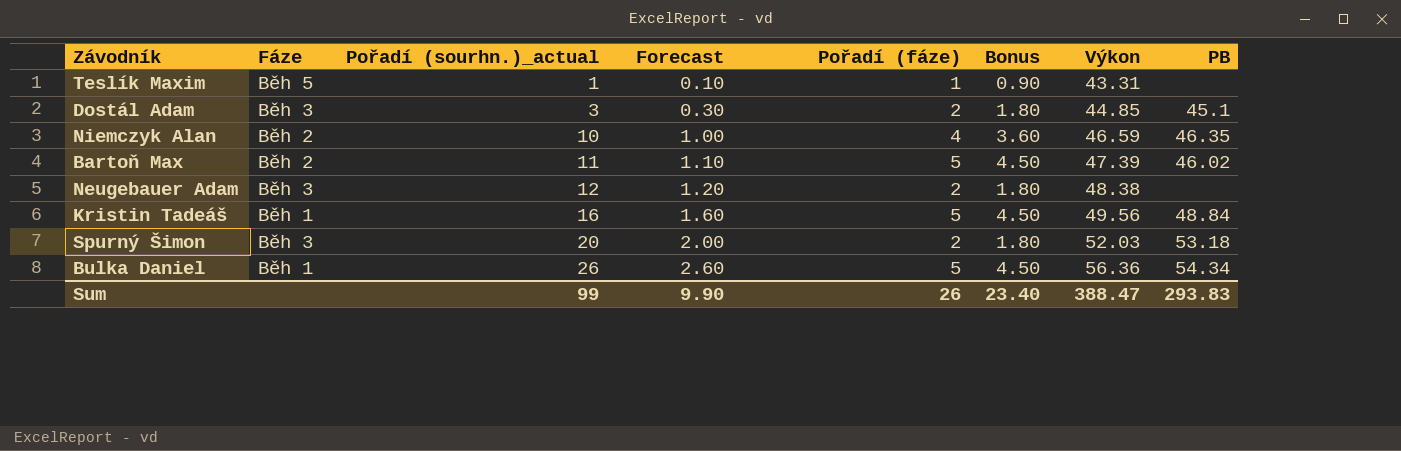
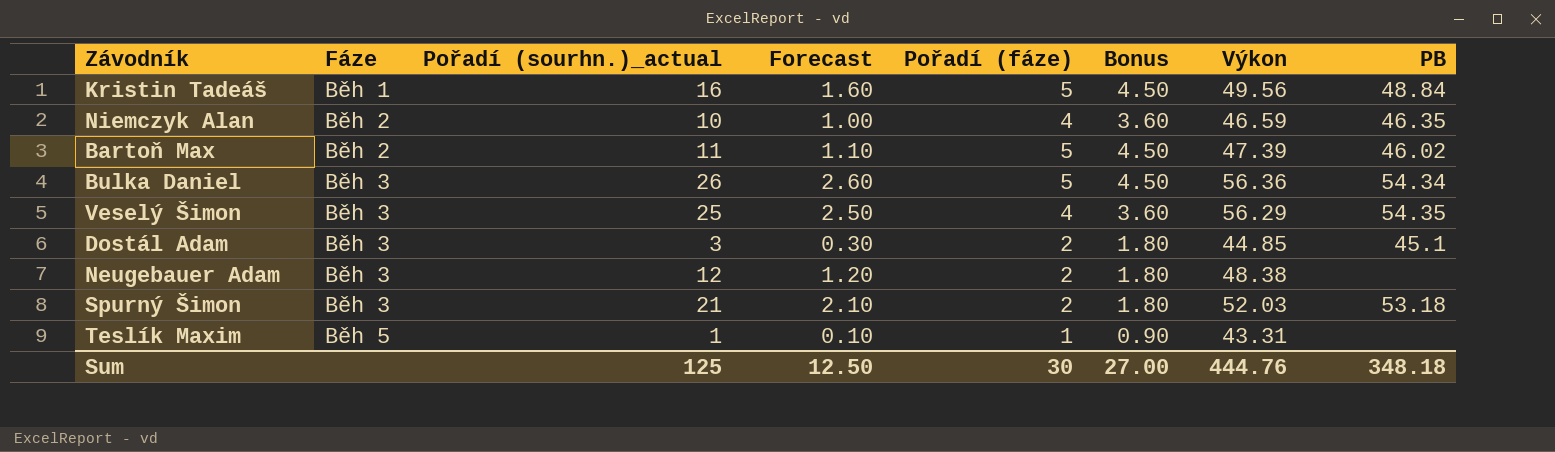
row order: Pořadí (sourhn.)_actual ascending -> Fáze ascending
Bulka Daniel | Fáze: Běh 1 -> Běh 3
row Veselý Šimon: none -> Běh 3 | 25 | 2.50 | 4 | 3.60 | 56.29 | 54.35
Spurný Šimon | Pořadí (sourhn.)_actual: 20 -> 21
Spurný Šimon | Forecast: 2.00 -> 2.10
Sum | Pořadí (sourhn.)_actual: 99 -> 125
Sum | Forecast: 9.90 -> 12.50
Sum | Pořadí (fáze): 26 -> 30
Sum | Bonus: 23.40 -> 27.00
Sum | Výkon: 388.47 -> 444.76
Sum | PB: 293.83 -> 348.18

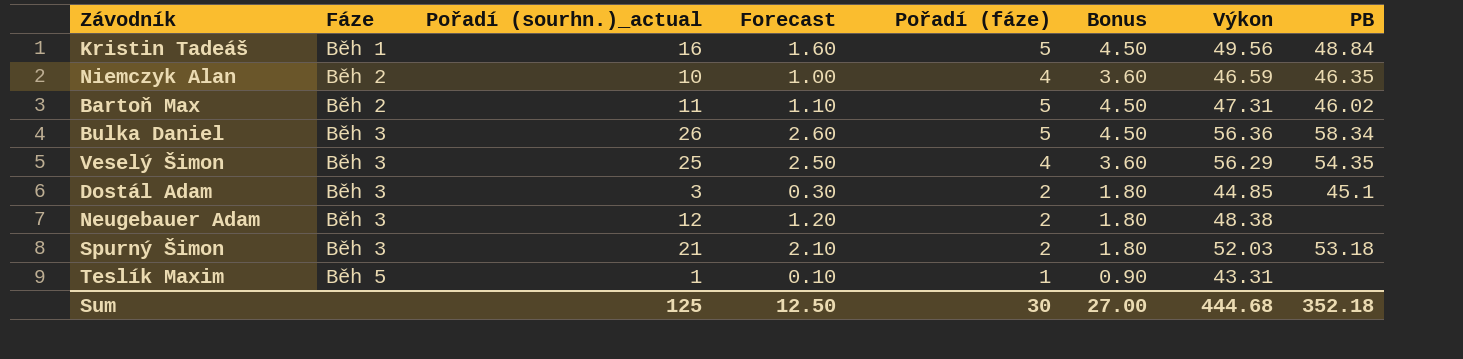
Bartoň Max | Výkon: 47.39 -> 47.31
Bulka Daniel | PB: 54.34 -> 58.34
Sum | Výkon: 444.76 -> 444.68
Sum | PB: 348.18 -> 352.18

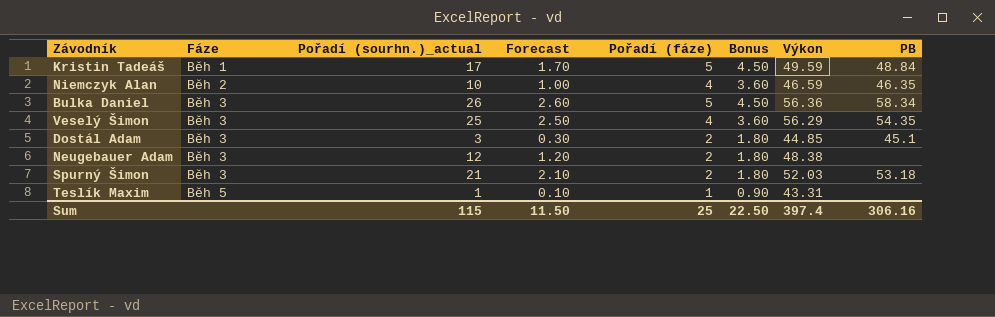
row Bartoň Max: Běh 2 | 11 | 1.10 | 5 | 4.50 | 47.31 | 46.02 -> none
Kristin Tadeáš | Pořadí (sourhn.)_actual: 16 -> 17
Kristin Tadeáš | Forecast: 1.60 -> 1.70
Kristin Tadeáš | Výkon: 49.56 -> 49.59
Sum | Pořadí (sourhn.)_actual: 125 -> 115
Sum | Forecast: 12.50 -> 11.50
Sum | Pořadí (fáze): 30 -> 25
Sum | Bonus: 27.00 -> 22.50
Sum | Výkon: 444.68 -> 397.4
Sum | PB: 352.18 -> 306.16

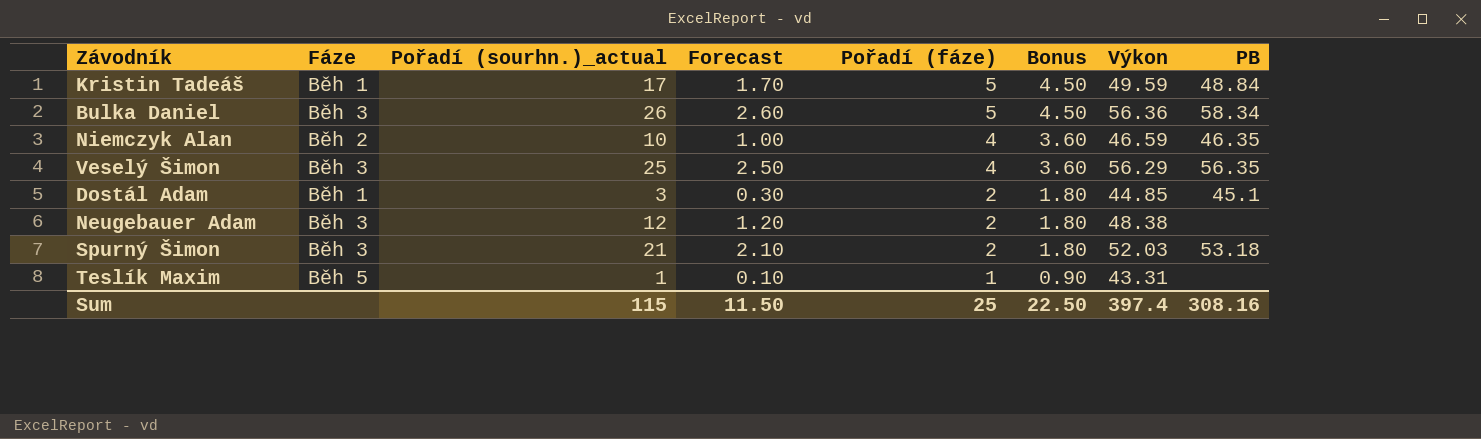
row order: Fáze ascending -> Pořadí (fáze) descending
Veselý Šimon | PB: 54.35 -> 56.35
Dostál Adam | Fáze: Běh 3 -> Běh 1
Sum | PB: 306.16 -> 308.16

